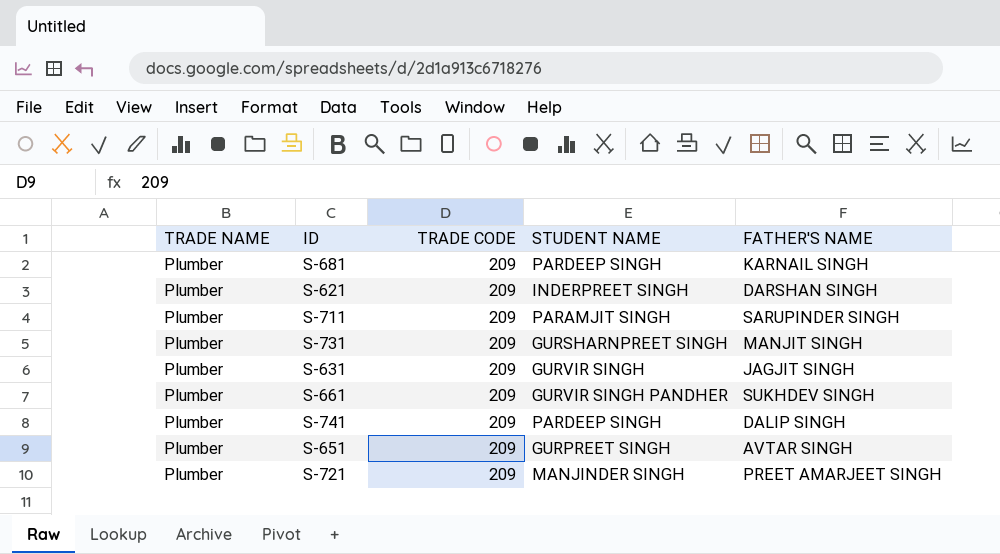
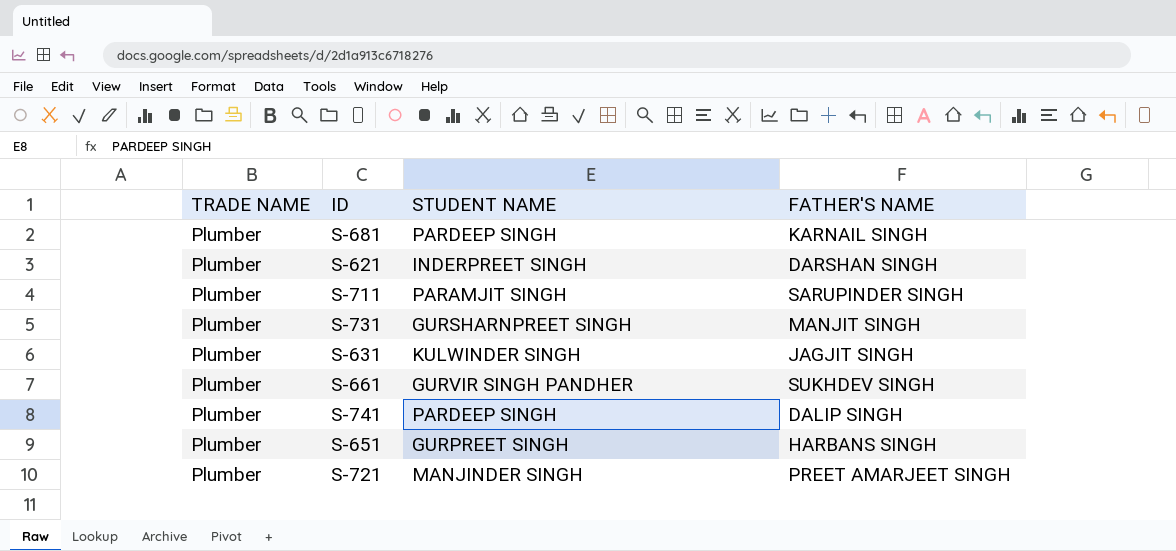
column TRADE CODE | position: 3 -> none
S-631 | STUDENT NAME: GURVIR SINGH -> KULWINDER SINGH
S-651 | FATHER'S NAME: AVTAR SINGH -> HARBANS SINGH

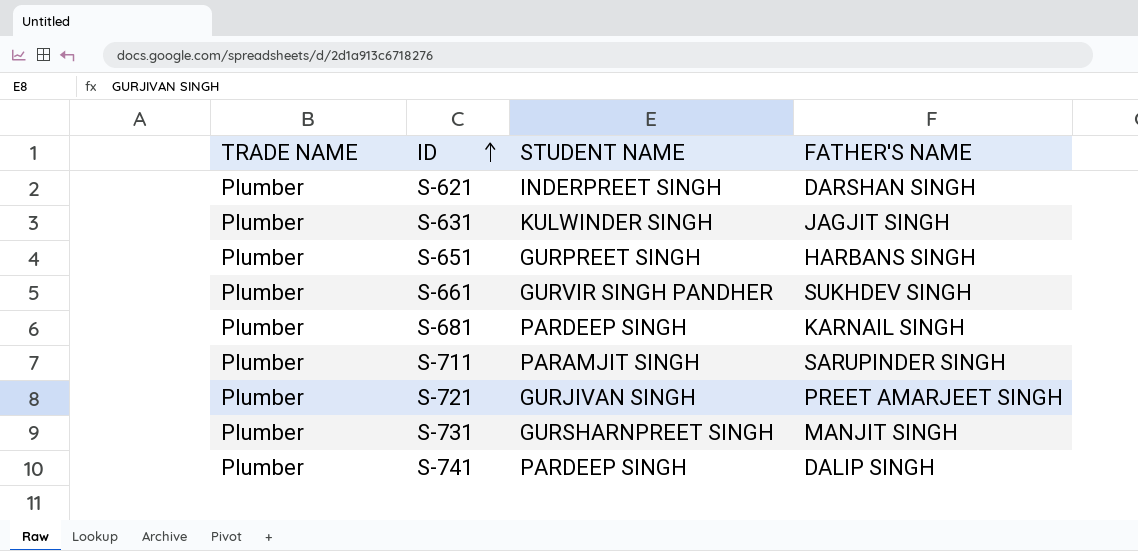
row order: none -> ID ascending
S-721 | STUDENT NAME: MANJINDER SINGH -> GURJIVAN SINGH

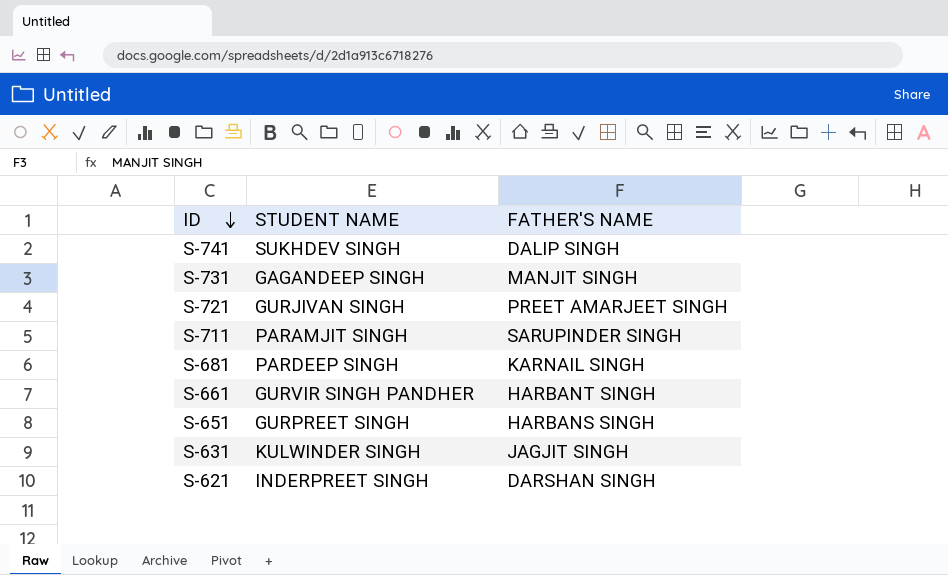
row order: ID ascending -> ID descending
column TRADE NAME | position: 1 -> none
S-741 | STUDENT NAME: PARDEEP SINGH -> SUKHDEV SINGH
S-731 | STUDENT NAME: GURSHARNPREET SINGH -> GAGANDEEP SINGH
S-661 | FATHER'S NAME: SUKHDEV SINGH -> HARBANT SINGH

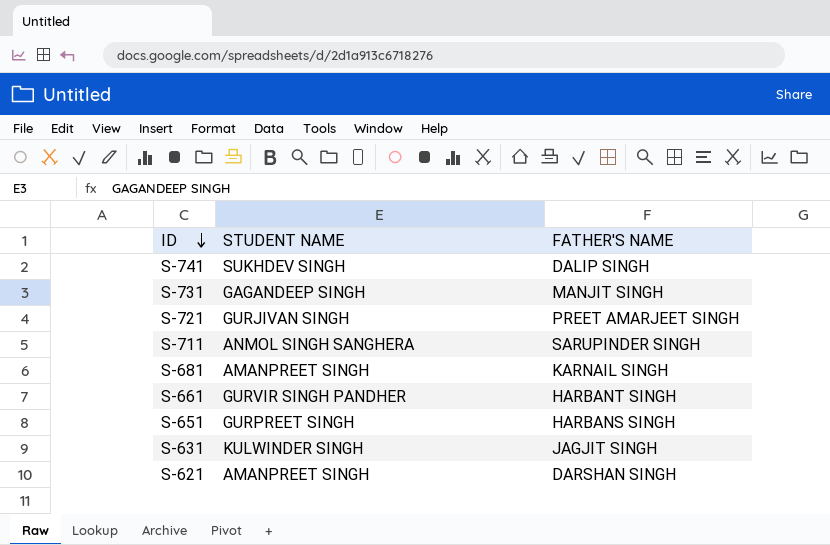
S-711 | STUDENT NAME: PARAMJIT SINGH -> ANMOL SINGH SANGHERA
S-681 | STUDENT NAME: PARDEEP SINGH -> AMANPREET SINGH
S-621 | STUDENT NAME: INDERPREET SINGH -> AMANPREET SINGH

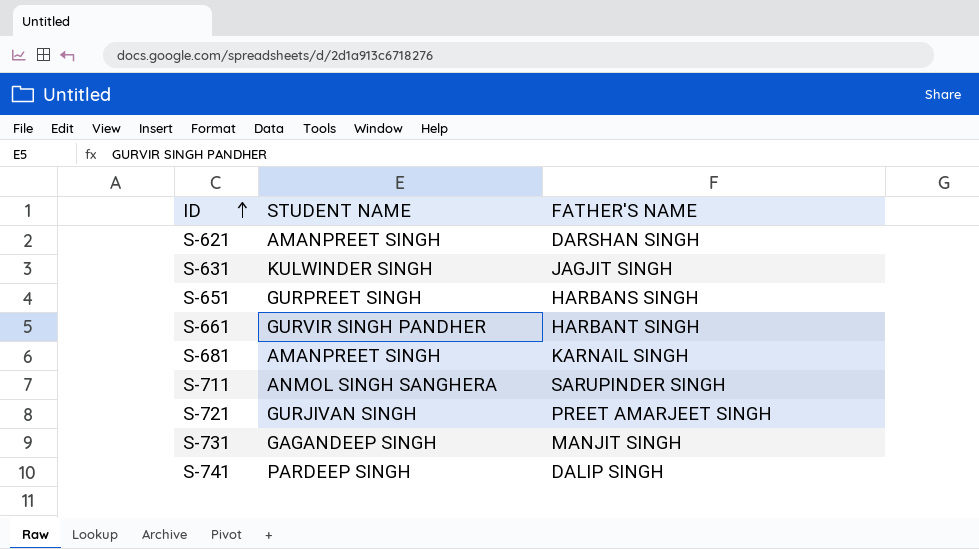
row order: ID descending -> ID ascending
S-741 | STUDENT NAME: SUKHDEV SINGH -> PARDEEP SINGH

